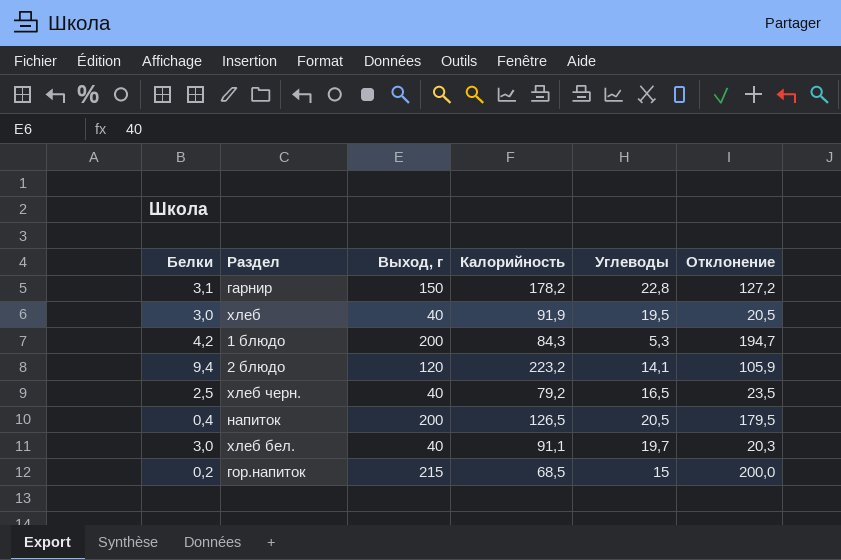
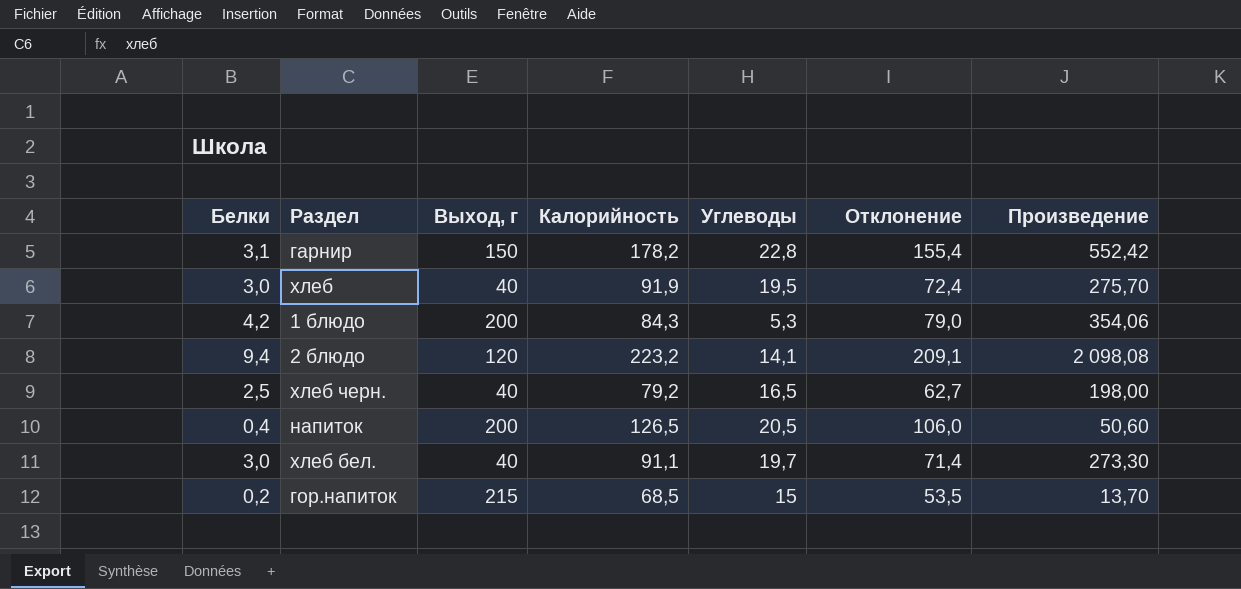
column Отклонение | formula: [Выход, г] - [Углеводы] -> [Калорийность] - [Углеводы]
column Произведение | formula: none -> [Белки] * [Калорийность]

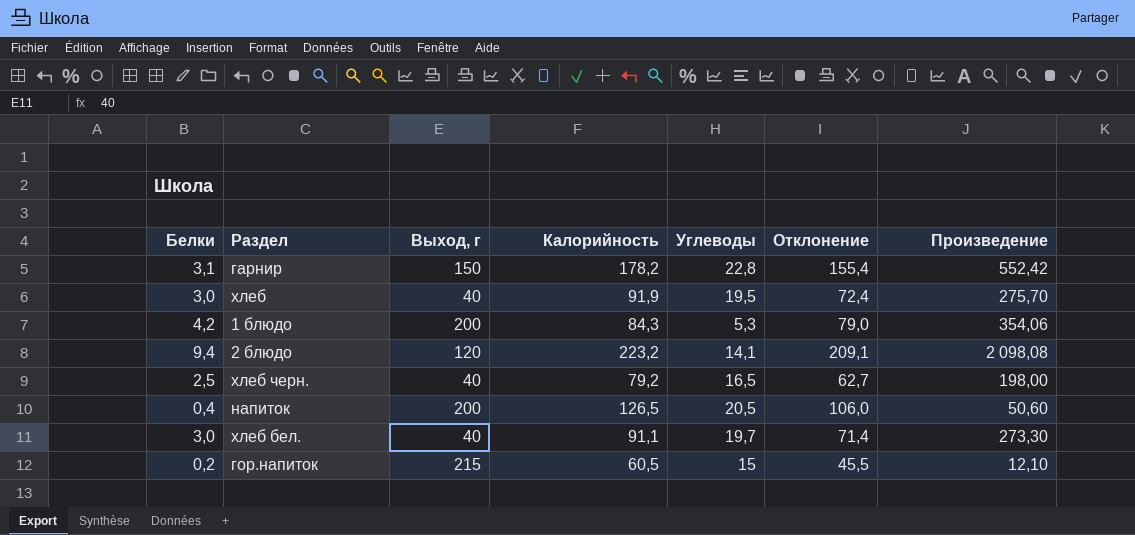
гор.напиток | Калорийность: 68,5 -> 60,5
гор.напиток | Отклонение: 53,5 -> 45,5
гор.напиток | Произведение: 13,70 -> 12,10

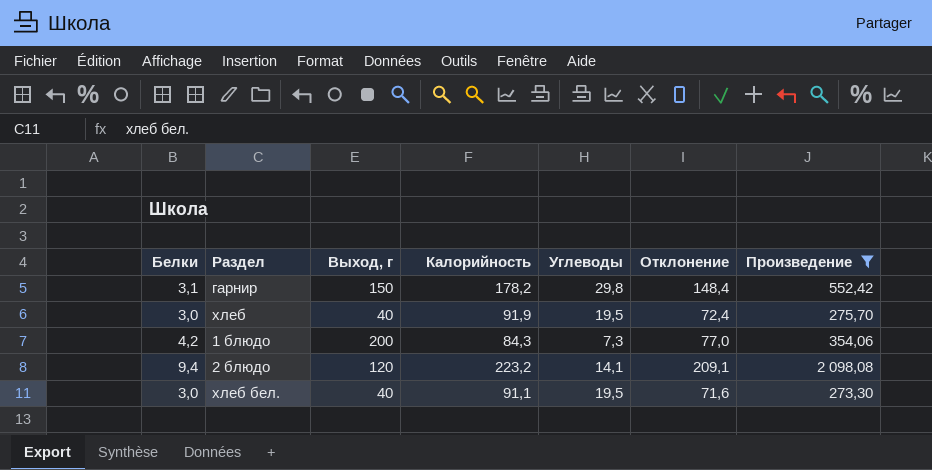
filter: none -> Произведение >= 273,30
гарнир | Углеводы: 22,8 -> 29,8
гарнир | Отклонение: 155,4 -> 148,4
1 блюдо | Углеводы: 5,3 -> 7,3
1 блюдо | Отклонение: 79,0 -> 77,0
хлеб бел. | Углеводы: 19,7 -> 19,5
хлеб бел. | Отклонение: 71,4 -> 71,6

